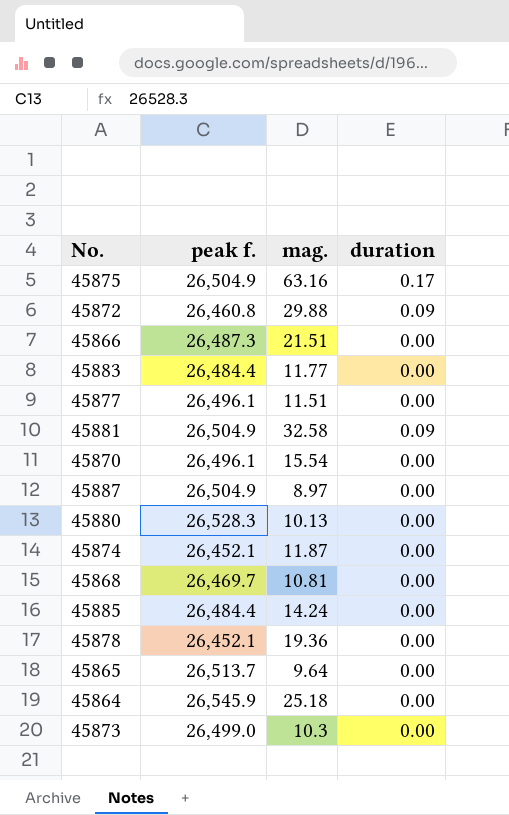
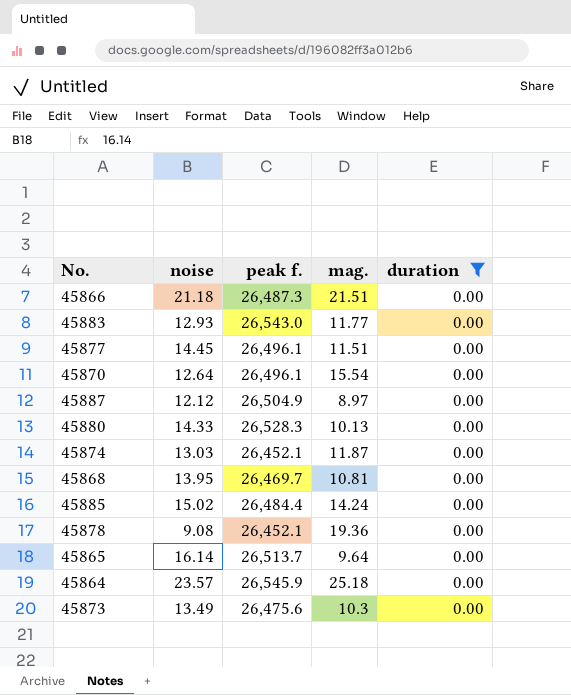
filter: none -> duration = 0.00
column noise | position: none -> 2
45883 | peak f.: 26,484.4 -> 26,543.0
45873 | peak f.: 26,499.0 -> 26,475.6

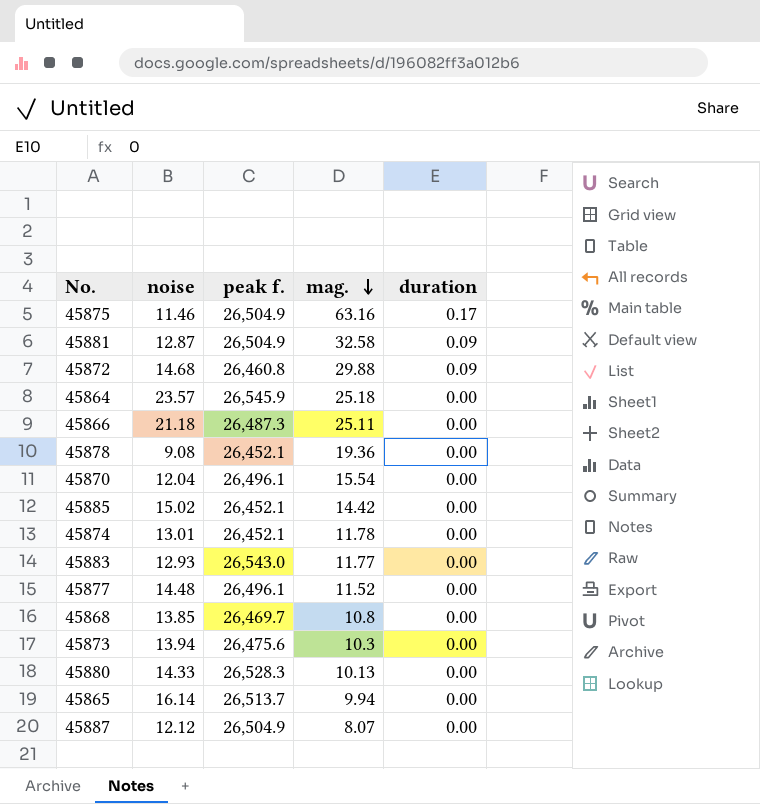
filter: duration = 0.00 -> none
row order: none -> mag. descending
45866 | mag.: 21.51 -> 25.11
45870 | noise: 12.64 -> 12.04
45885 | peak f.: 26,484.4 -> 26,452.1
45885 | mag.: 14.24 -> 14.42
45874 | noise: 13.03 -> 13.01
45874 | mag.: 11.87 -> 11.78
45877 | noise: 14.45 -> 14.48
45877 | mag.: 11.51 -> 11.52
45868 | noise: 13.95 -> 13.85
45868 | mag.: 10.81 -> 10.8
45873 | noise: 13.49 -> 13.94
45865 | mag.: 9.64 -> 9.94
45887 | mag.: 8.97 -> 8.07

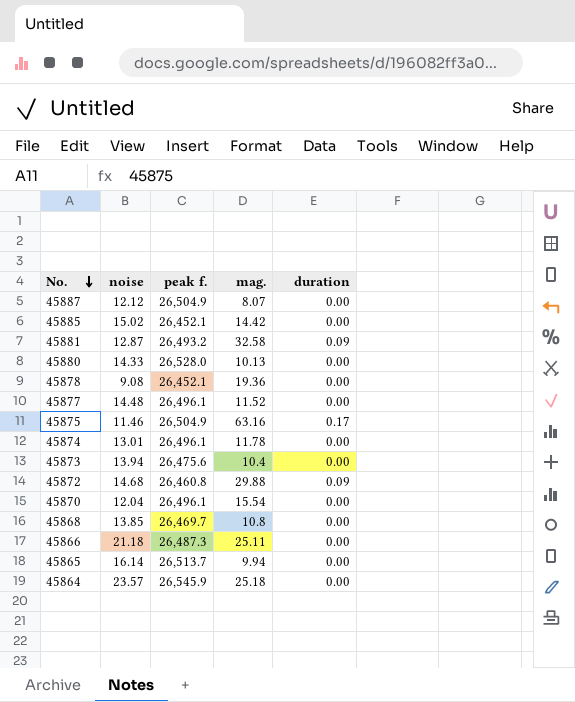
row order: mag. descending -> No. descending
row 45883: 12.93 | 26,543.0 | 11.77 | 0.00 -> none
45881 | peak f.: 26,504.9 -> 26,493.2
45880 | peak f.: 26,528.3 -> 26,528.0
45874 | peak f.: 26,452.1 -> 26,496.1
45873 | mag.: 10.3 -> 10.4

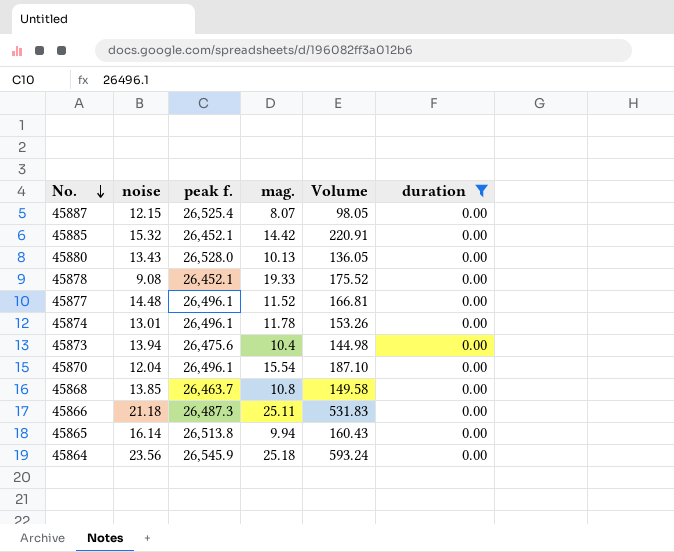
filter: none -> duration = 0.00
column Volume | formula: none -> [noise] * [mag.]
45887 | noise: 12.12 -> 12.15
45887 | peak f.: 26,504.9 -> 26,525.4
45885 | noise: 15.02 -> 15.32
45880 | noise: 14.33 -> 13.43
45878 | mag.: 19.36 -> 19.33
45868 | peak f.: 26,469.7 -> 26,463.7
45865 | peak f.: 26,513.7 -> 26,513.8
45864 | noise: 23.57 -> 23.56

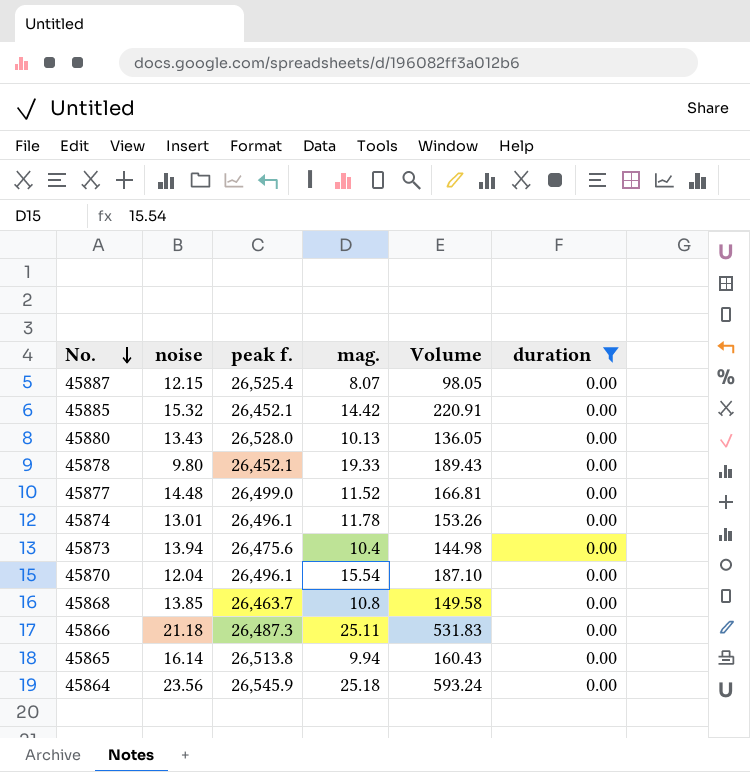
45878 | noise: 9.08 -> 9.80
45878 | Volume: 175.52 -> 189.43
45877 | peak f.: 26,496.1 -> 26,499.0

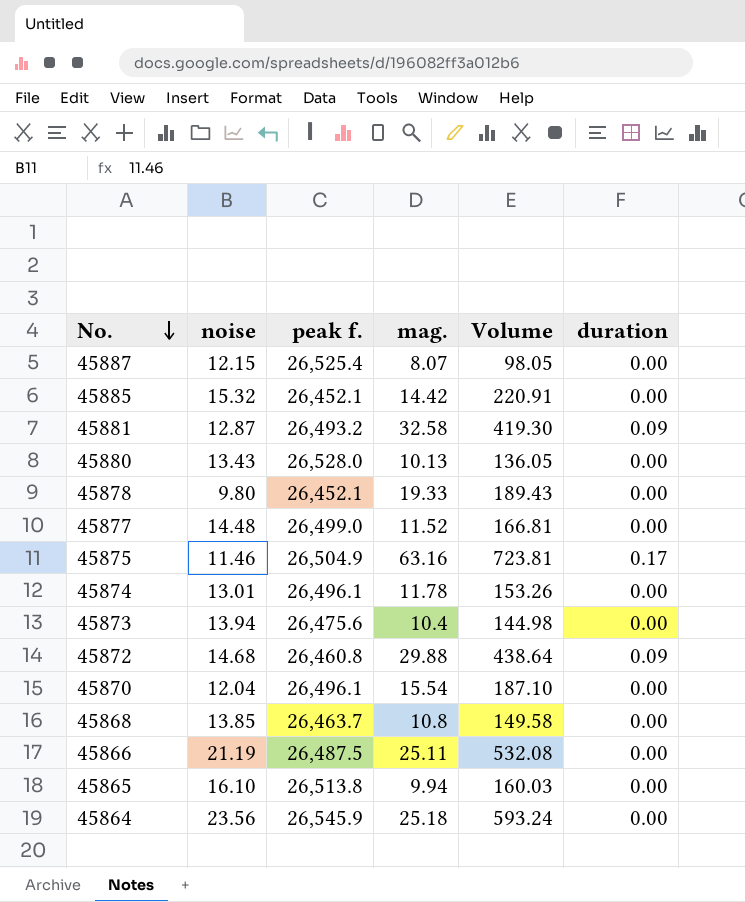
filter: duration = 0.00 -> none
45866 | noise: 21.18 -> 21.19
45866 | peak f.: 26,487.3 -> 26,487.5
45866 | Volume: 531.83 -> 532.08
45865 | noise: 16.14 -> 16.10
45865 | Volume: 160.43 -> 160.03

